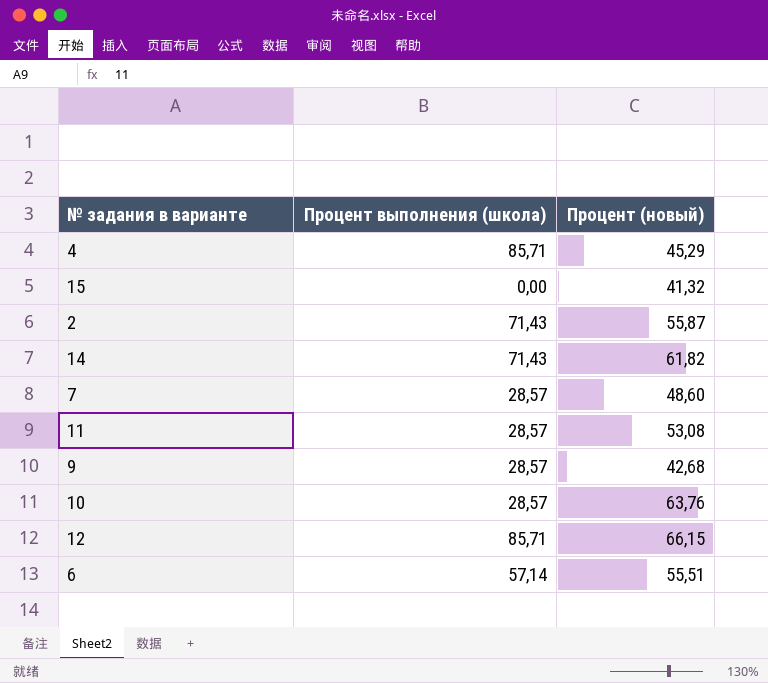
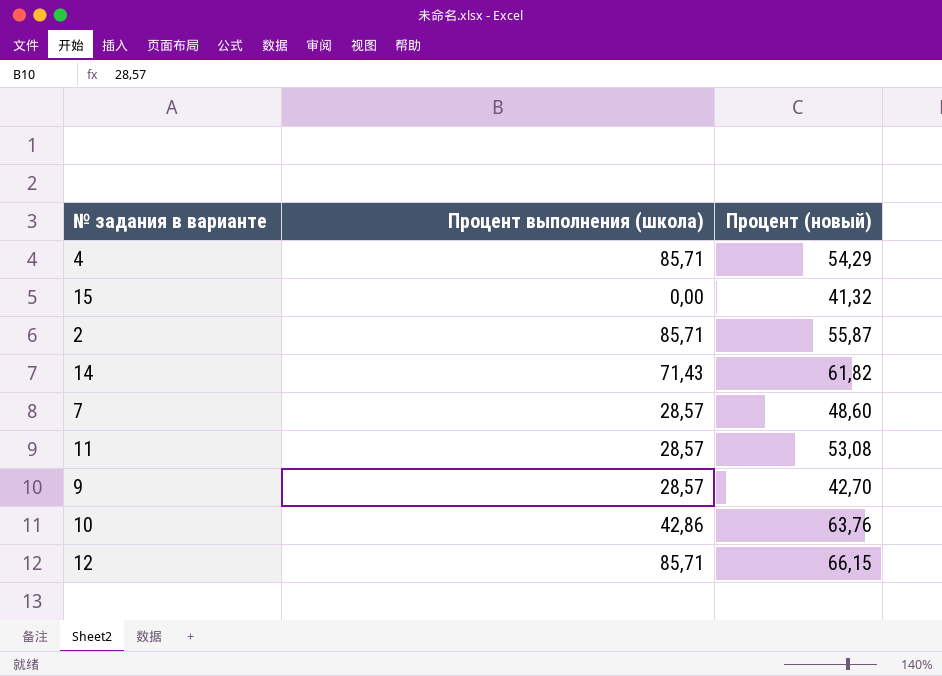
row 6: 57,14 | 55,51 -> none
4 | Процент (новый): 45,29 -> 54,29
2 | Процент выполнения (школа): 71,43 -> 85,71
9 | Процент (новый): 42,68 -> 42,70
10 | Процент выполнения (школа): 28,57 -> 42,86

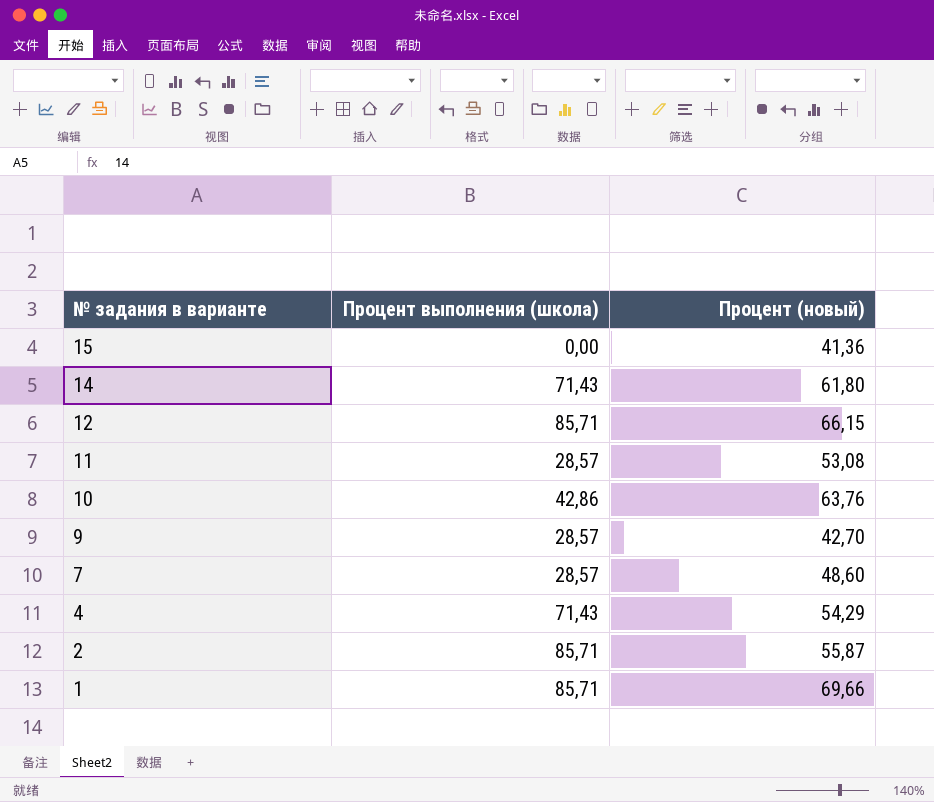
row order: none -> № задания в варианте descending
15 | Процент (новый): 41,32 -> 41,36
14 | Процент (новый): 61,82 -> 61,80
4 | Процент выполнения (школа): 85,71 -> 71,43
row 1: none -> 85,71 | 69,66

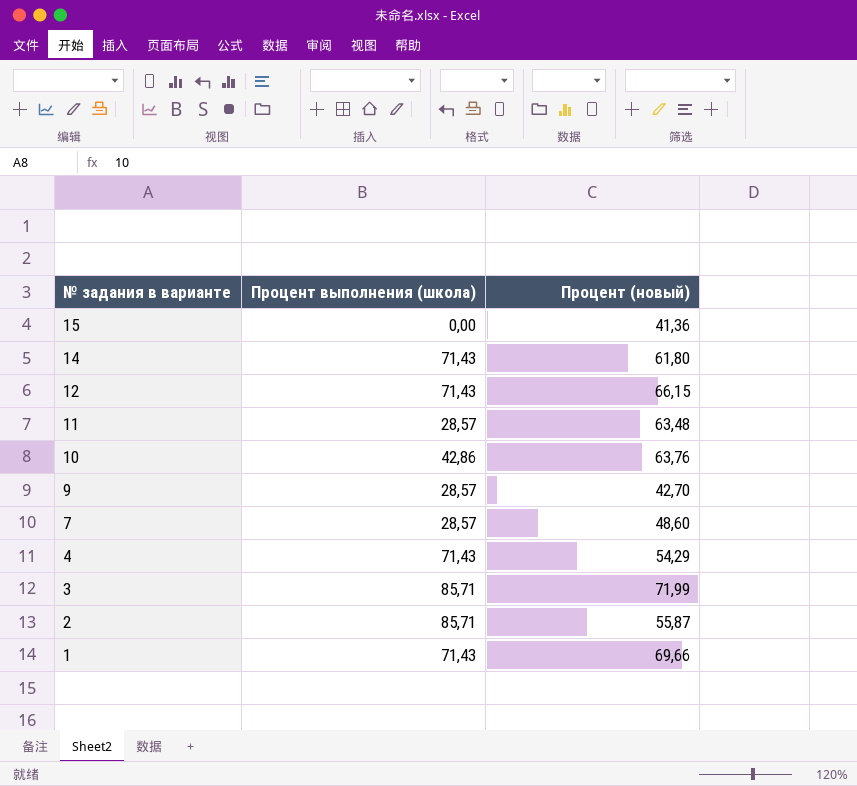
12 | Процент выполнения (школа): 85,71 -> 71,43
11 | Процент (новый): 53,08 -> 63,48
row 3: none -> 85,71 | 71,99
1 | Процент выполнения (школа): 85,71 -> 71,43

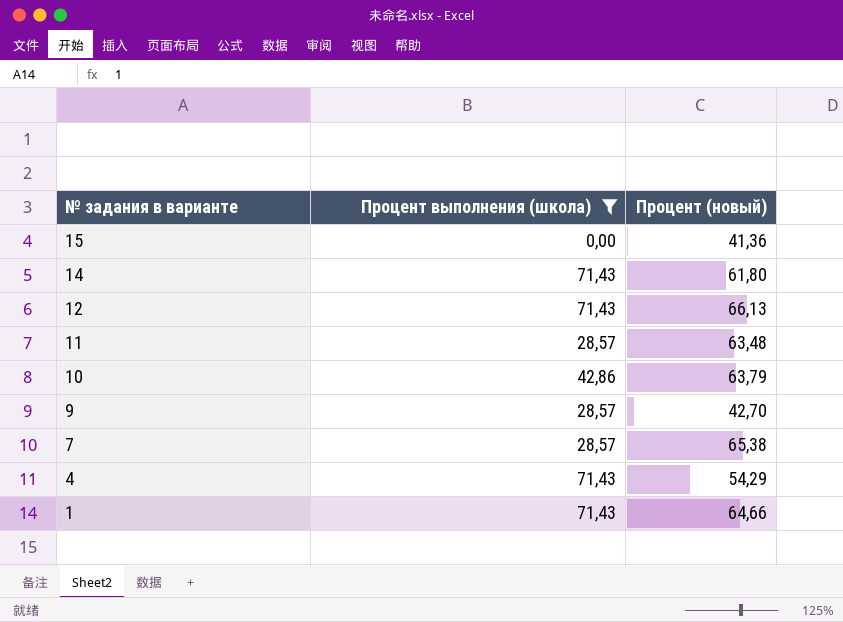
filter: none -> Процент выполнения (школа) != 85,71
12 | Процент (новый): 66,15 -> 66,13
10 | Процент (новый): 63,76 -> 63,79
7 | Процент (новый): 48,60 -> 65,38
1 | Процент (новый): 69,66 -> 64,66

